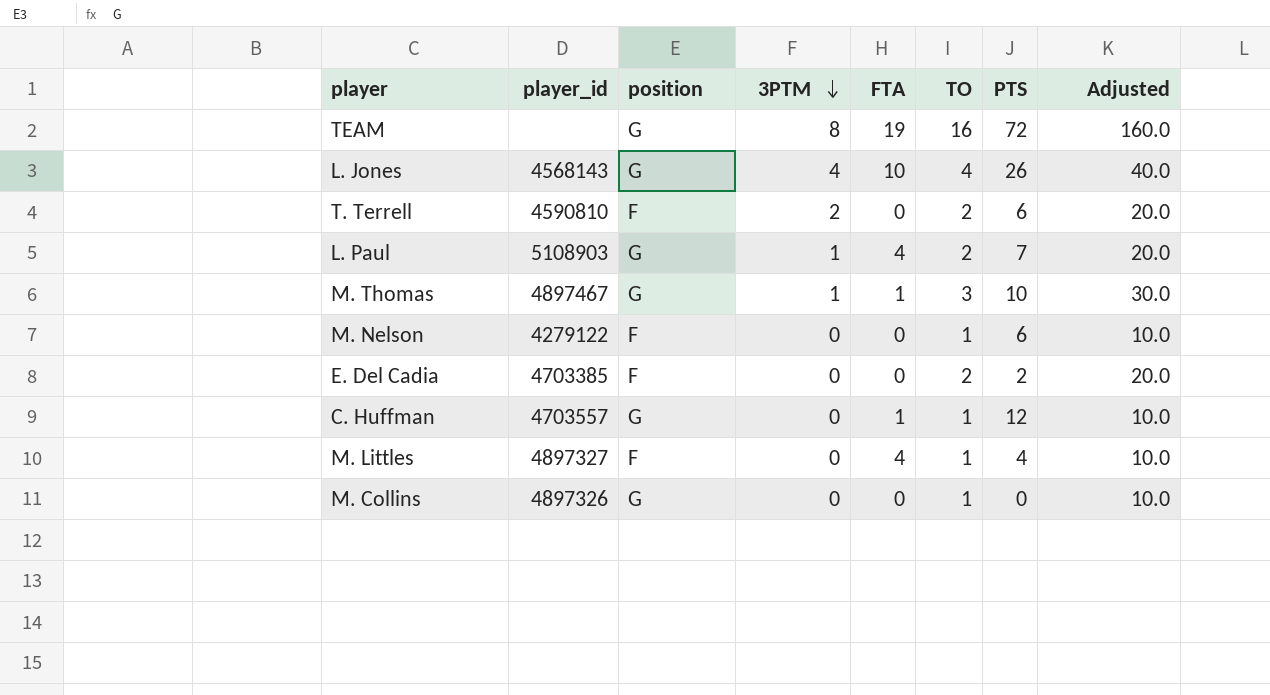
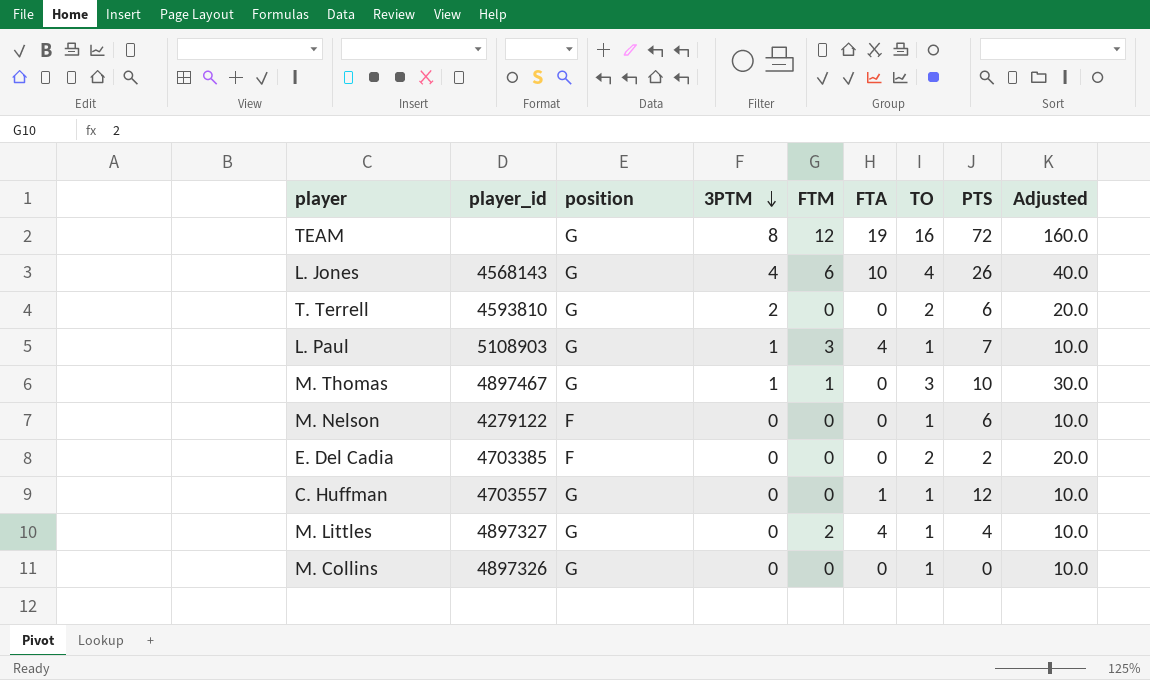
column FTM | position: none -> 5
T. Terrell | player_id: 4590810 -> 4593810
T. Terrell | position: F -> G
L. Paul | TO: 2 -> 1
L. Paul | Adjusted: 20.0 -> 10.0
M. Thomas | FTA: 1 -> 0
M. Littles | position: F -> G

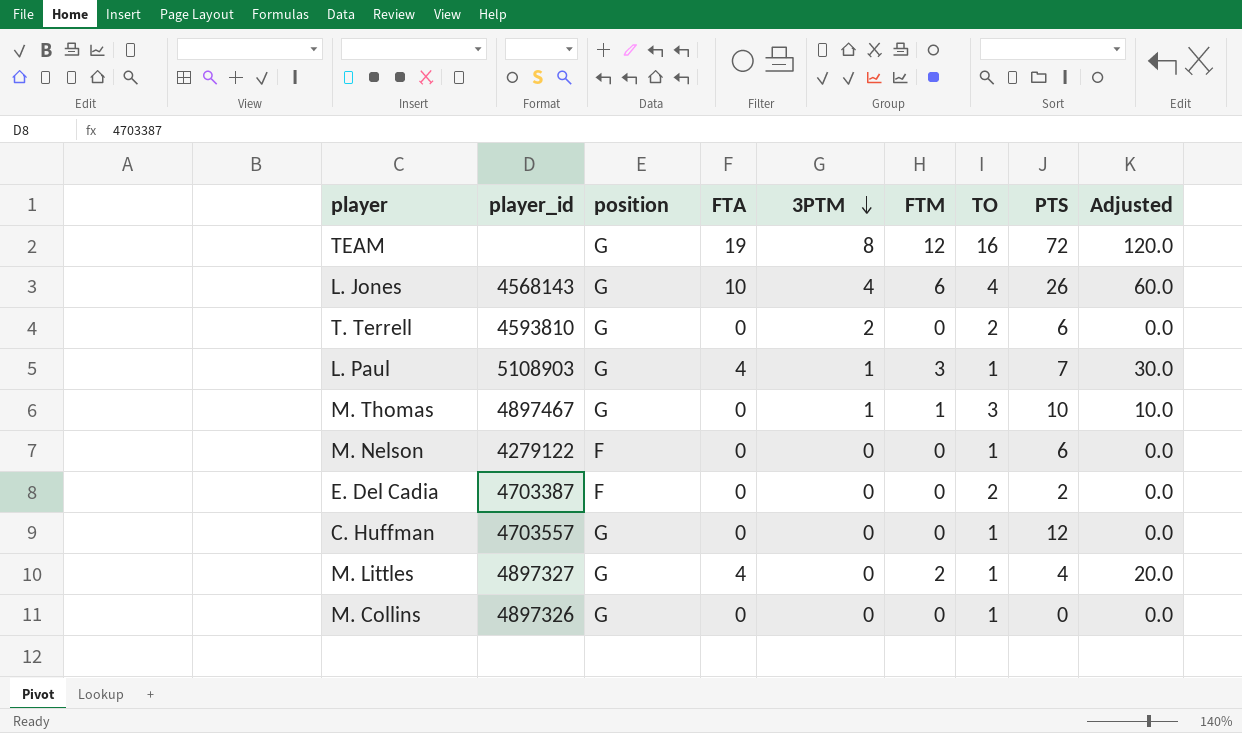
column FTA | position: 6 -> 4
column Adjusted | formula: [TO] * 10 -> [FTM] * 10
E. Del Cadia | player_id: 4703385 -> 4703387
C. Huffman | FTA: 1 -> 0

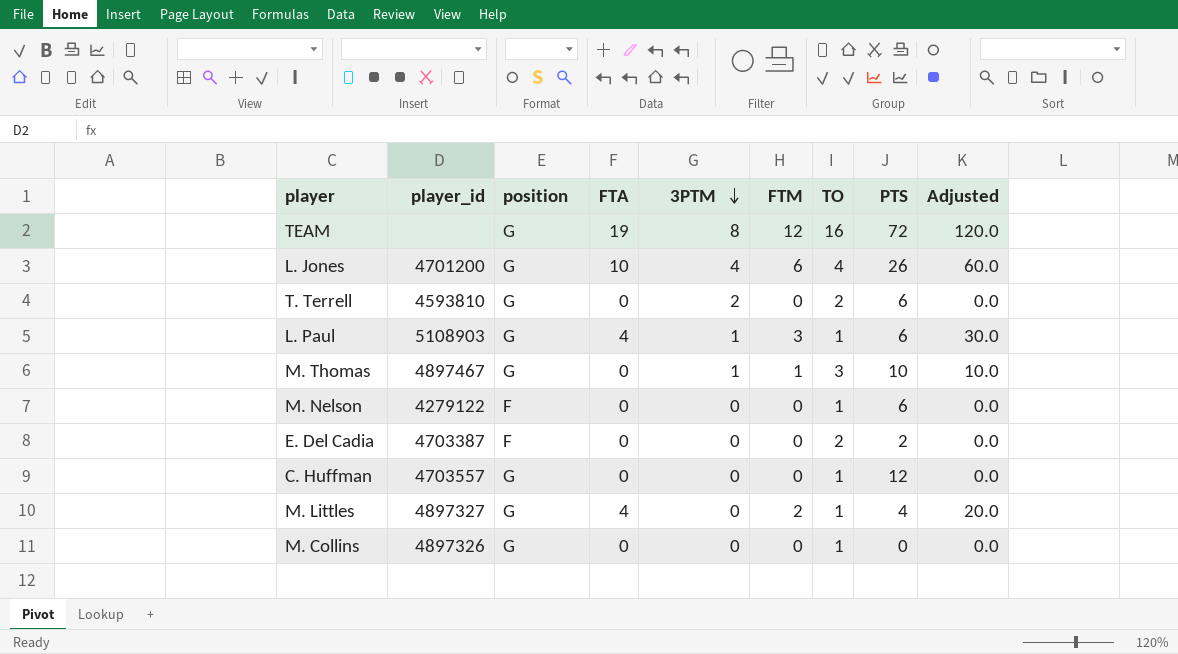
L. Jones | player_id: 4568143 -> 4701200
L. Paul | PTS: 7 -> 6

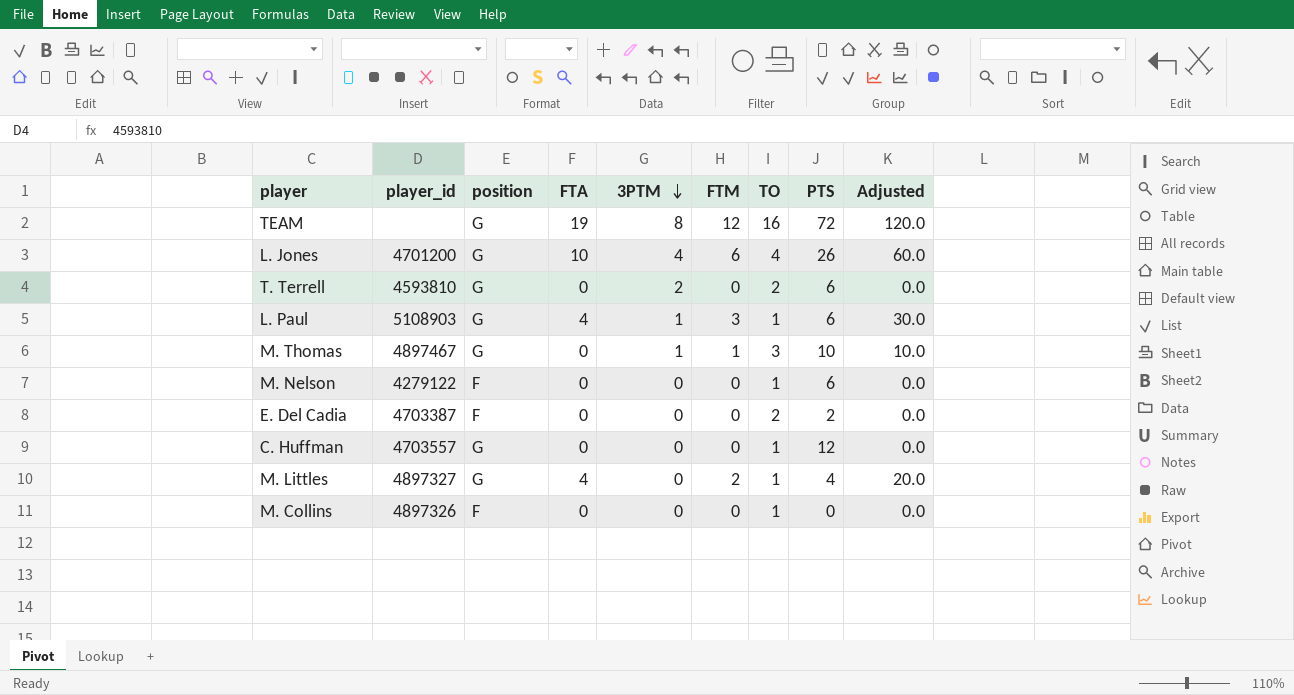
M. Collins | position: G -> F

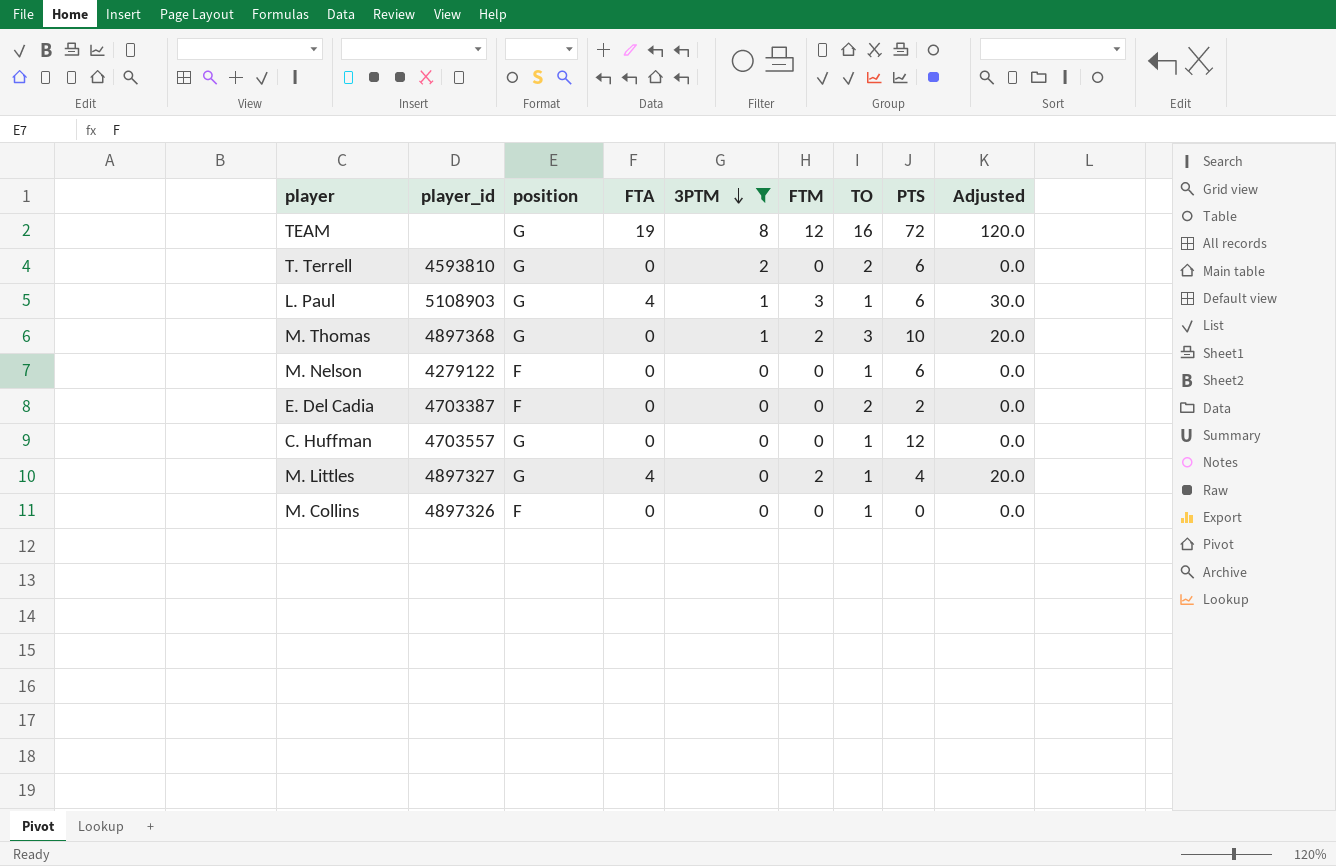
filter: none -> 3PTM != 4
M. Thomas | player_id: 4897467 -> 4897368
M. Thomas | FTM: 1 -> 2
M. Thomas | Adjusted: 10.0 -> 20.0

